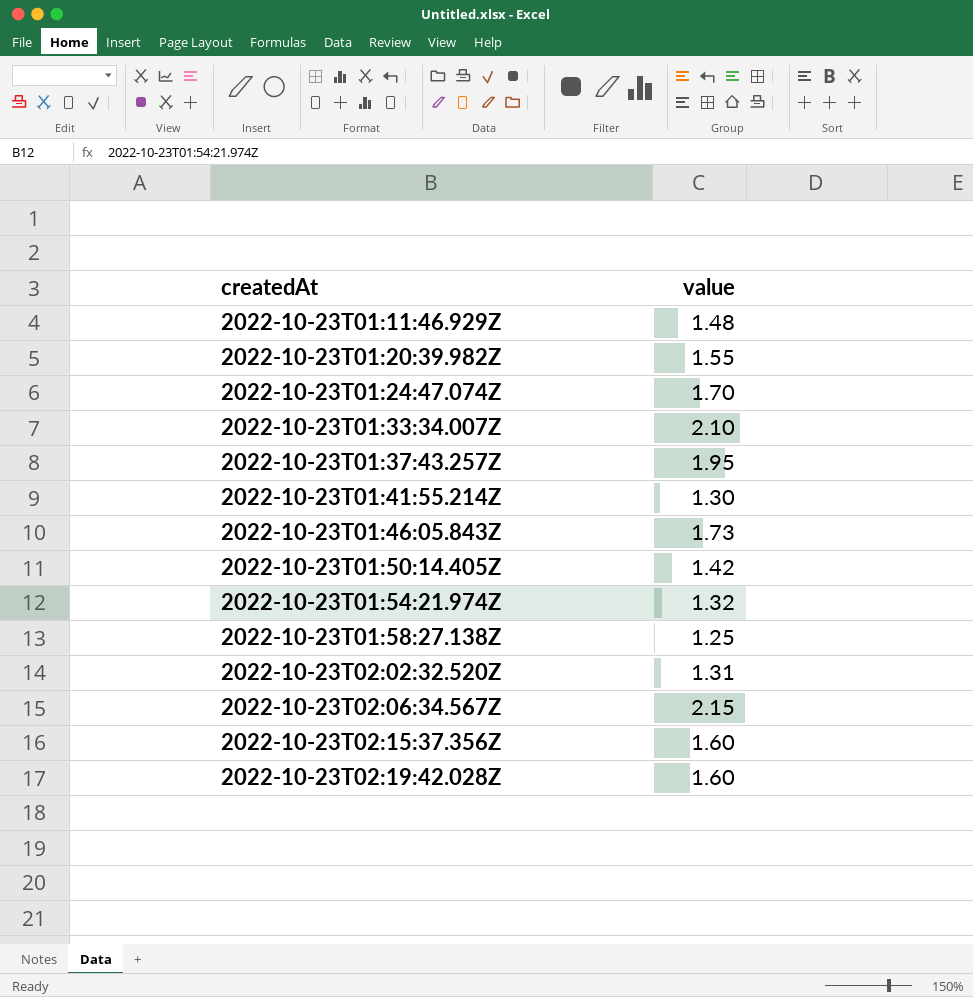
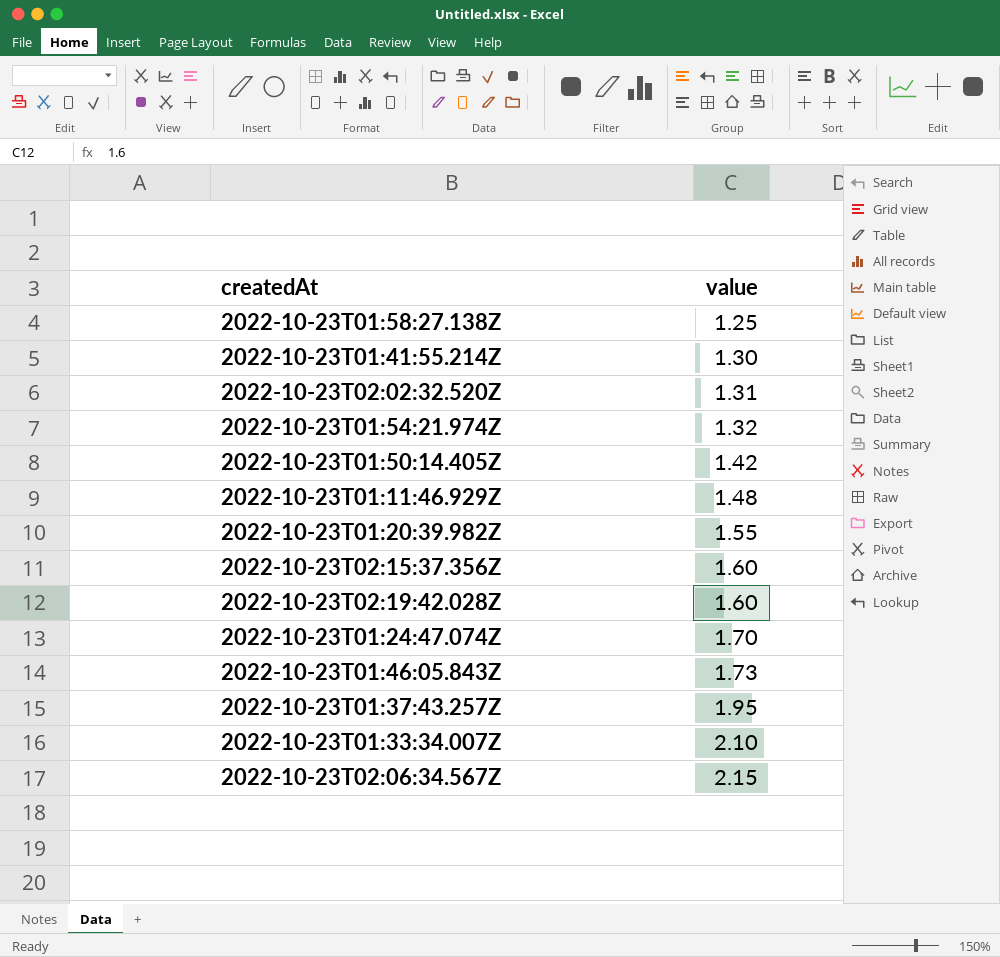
row order: createdAt ascending -> value ascending

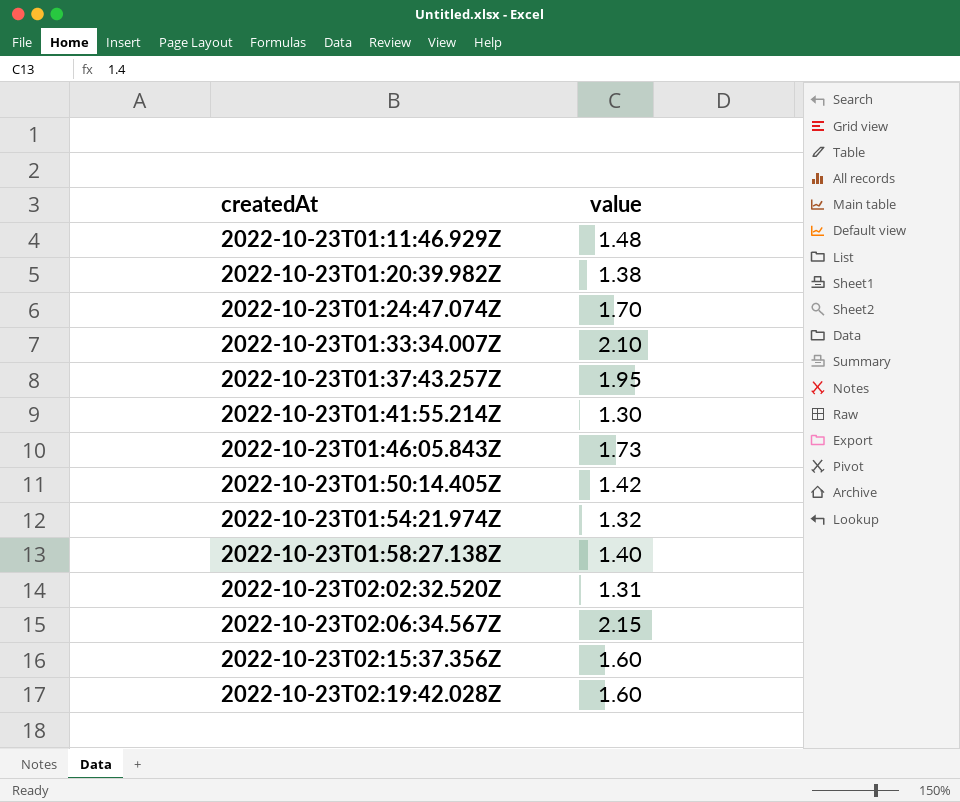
row order: value ascending -> createdAt ascending
2022-10-23T01:20:39.982Z | value: 1.55 -> 1.38
2022-10-23T01:58:27.138Z | value: 1.25 -> 1.40

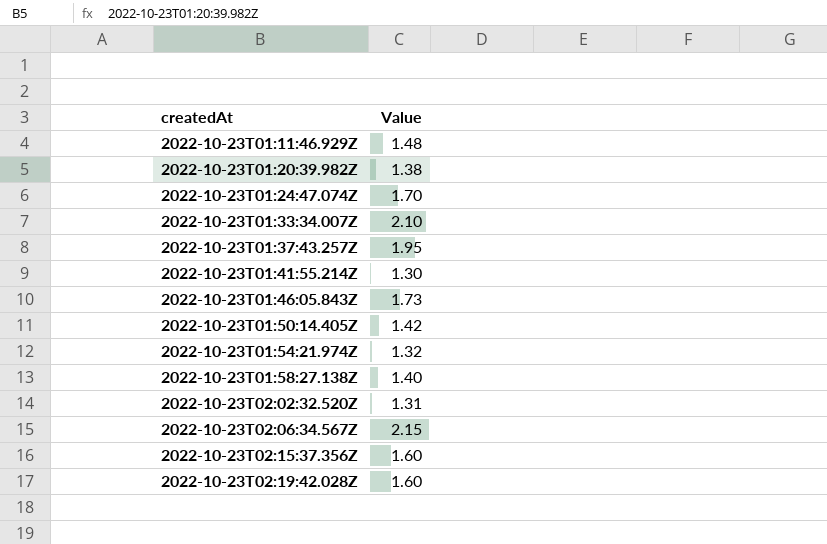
column name: value -> Value

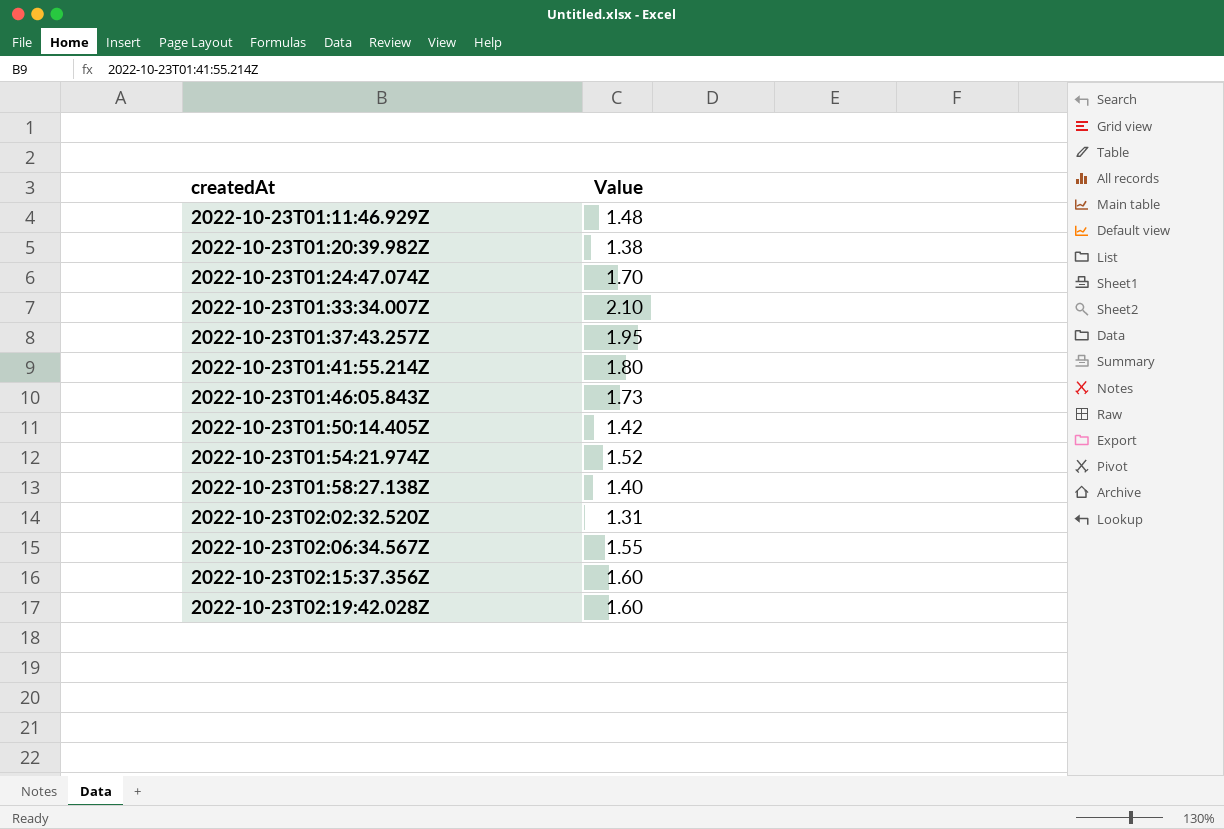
2022-10-23T01:41:55.214Z | Value: 1.30 -> 1.80
2022-10-23T01:54:21.974Z | Value: 1.32 -> 1.52
2022-10-23T02:06:34.567Z | Value: 2.15 -> 1.55

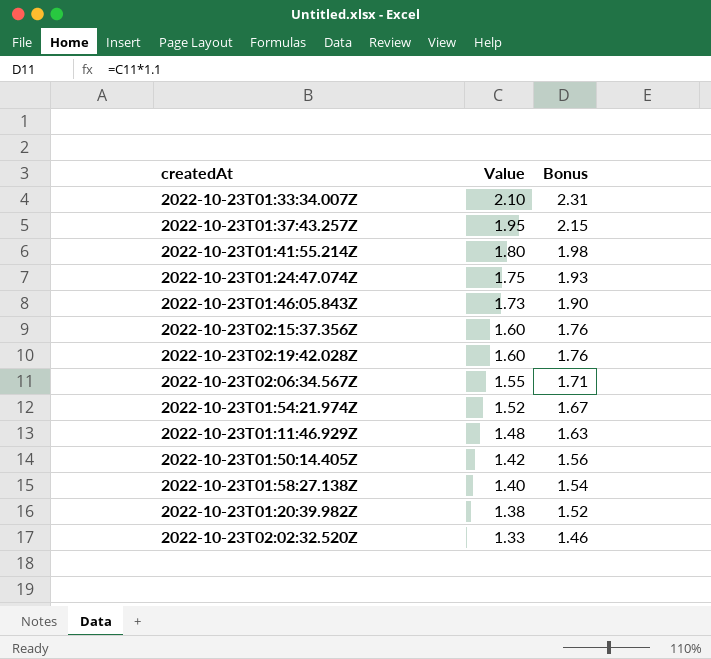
row order: createdAt ascending -> Value descending
column Bonus | formula: none -> [Value] * 1.1
2022-10-23T01:24:47.074Z | Value: 1.70 -> 1.75
2022-10-23T02:02:32.520Z | Value: 1.31 -> 1.33

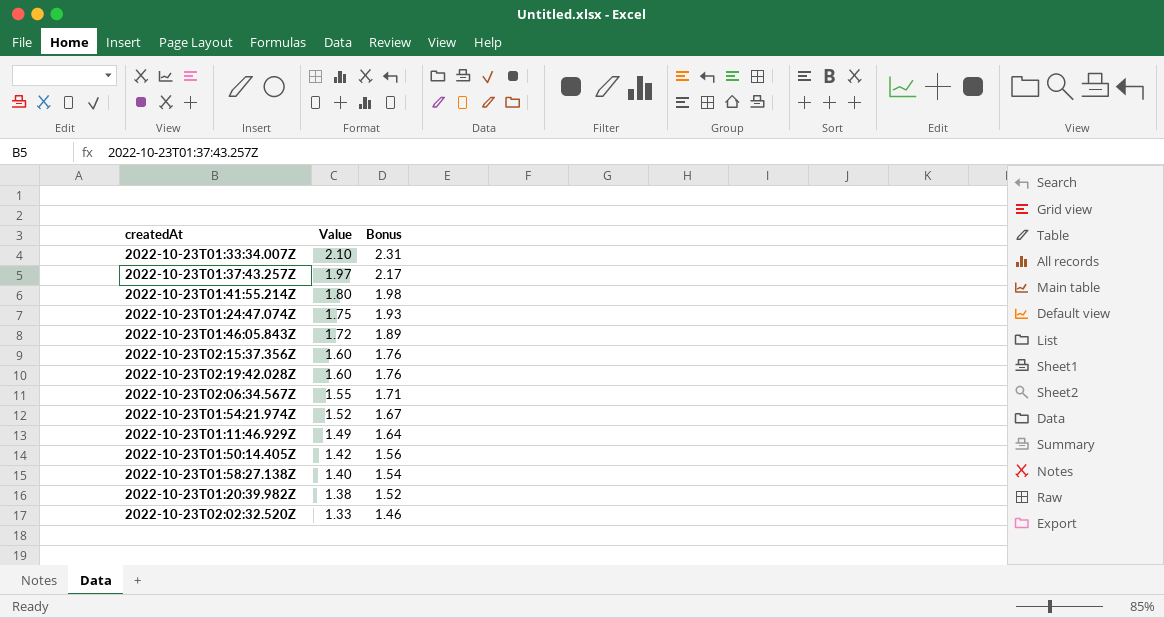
2022-10-23T01:37:43.257Z | Value: 1.95 -> 1.97
2022-10-23T01:37:43.257Z | Bonus: 2.15 -> 2.17
2022-10-23T01:46:05.843Z | Value: 1.73 -> 1.72
2022-10-23T01:46:05.843Z | Bonus: 1.90 -> 1.89
2022-10-23T01:11:46.929Z | Value: 1.48 -> 1.49
2022-10-23T01:11:46.929Z | Bonus: 1.63 -> 1.64

